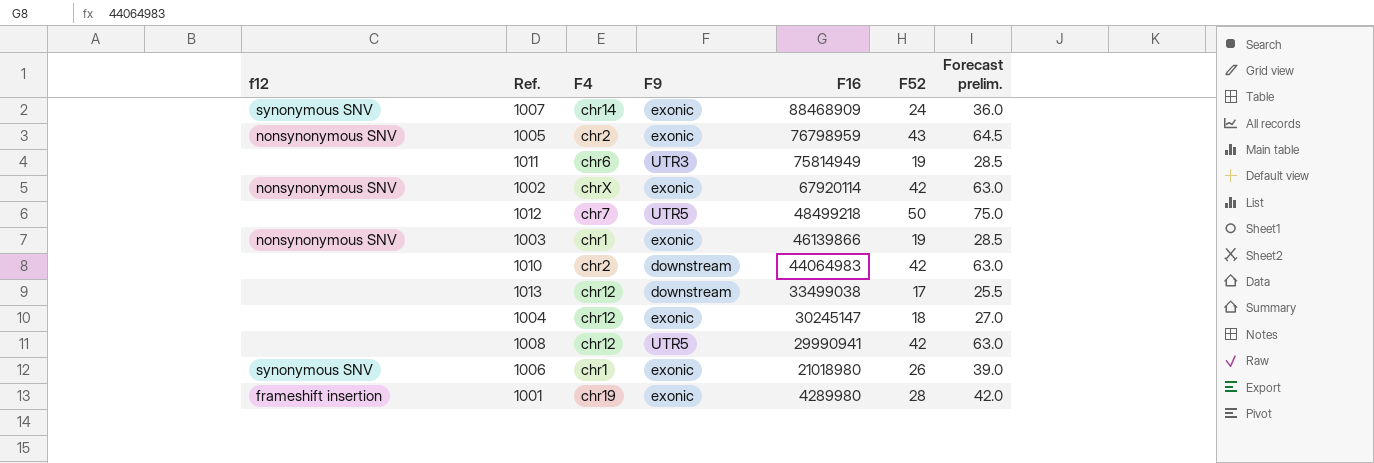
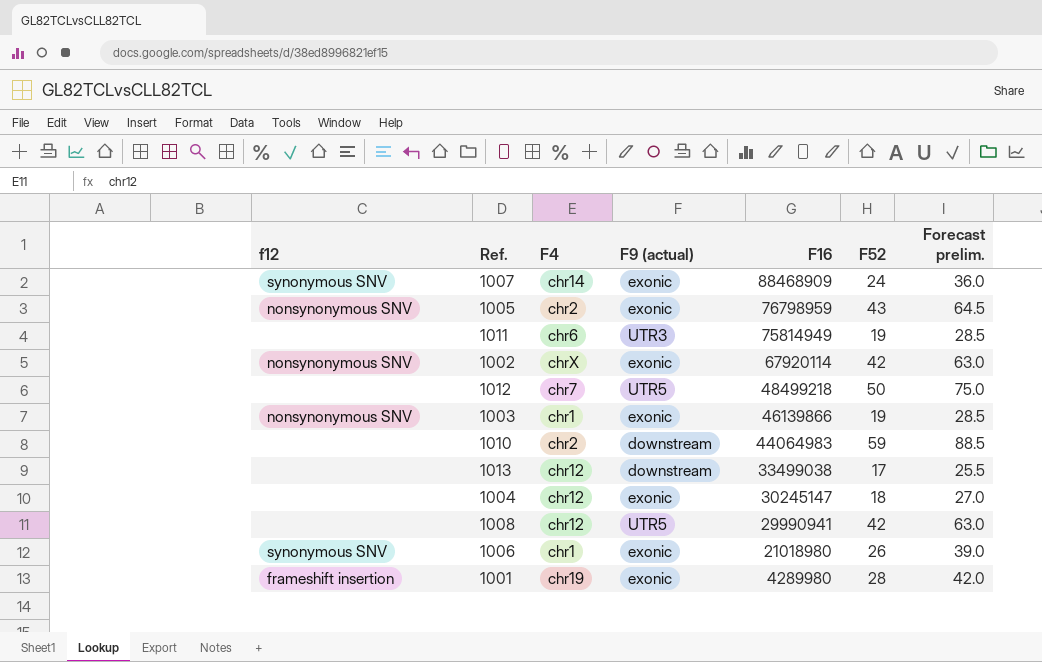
column name: F9 -> F9 (actual)
1010 | F52: 42 -> 59
1010 | Forecast prelim.: 63.0 -> 88.5

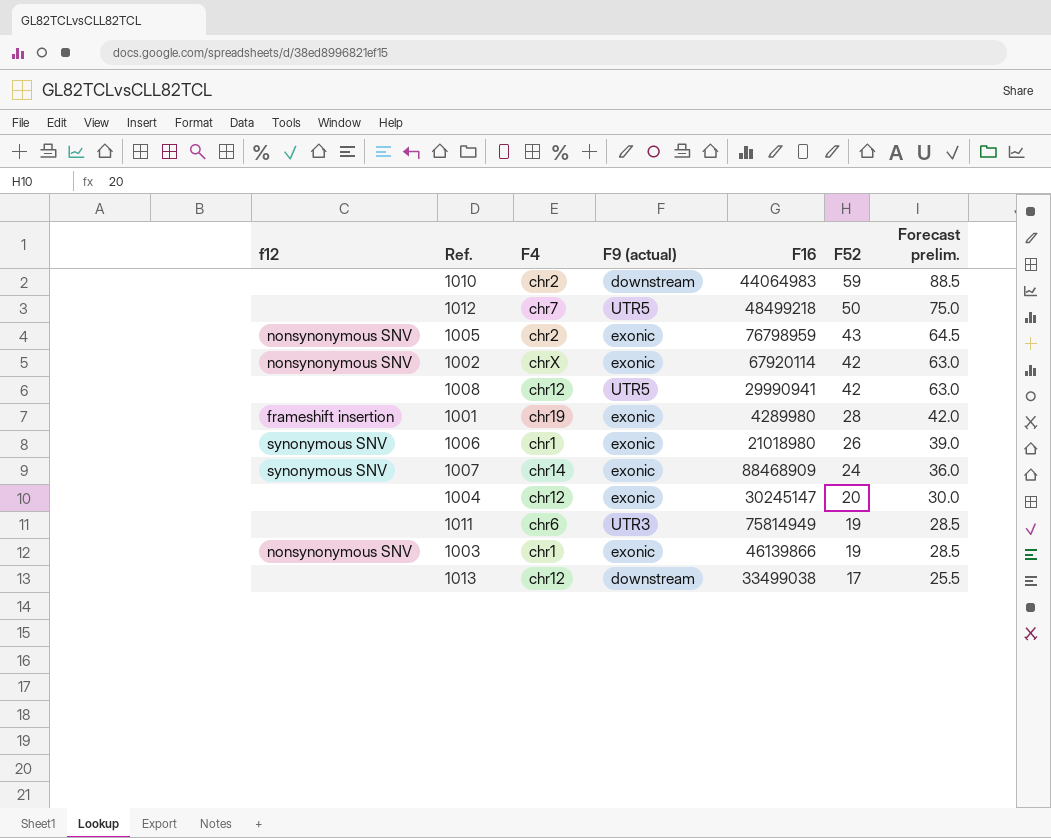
row order: F16 descending -> F52 descending
1004 | F52: 18 -> 20
1004 | Forecast prelim.: 27.0 -> 30.0

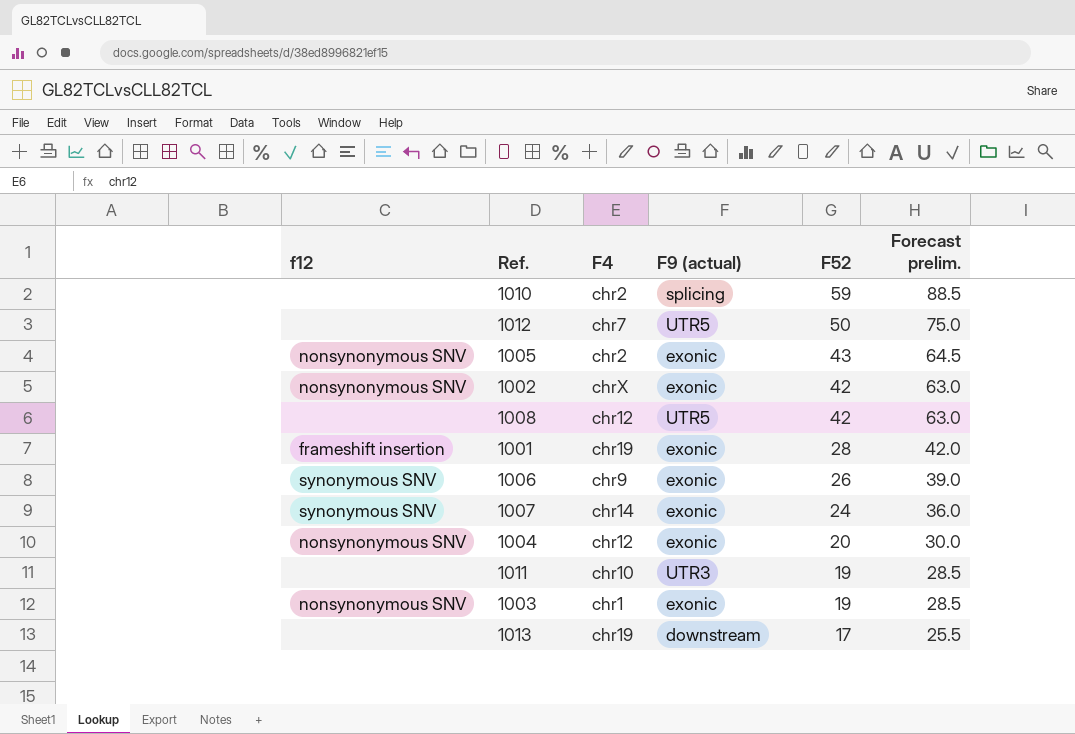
column F16 | position: 5 -> none
1010 | F9 (actual): downstream -> splicing
1006 | F4: chr1 -> chr9
1004 | f12: none -> nonsynonymous SNV
1011 | F4: chr6 -> chr10
1013 | F4: chr12 -> chr19

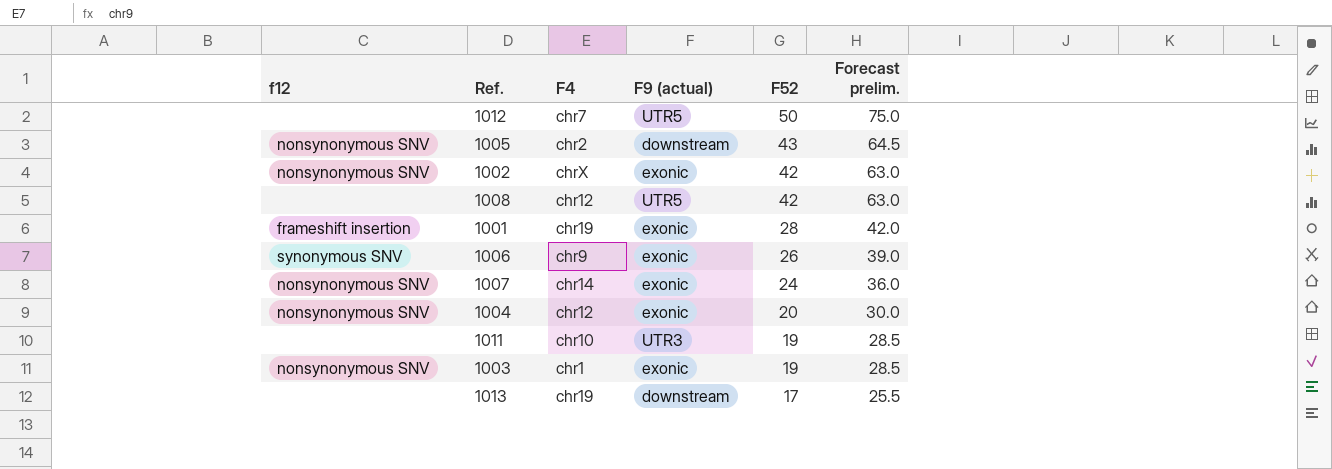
row 1010: none | chr2 | splicing | 59 | 88.5 -> none
1005 | F9 (actual): exonic -> downstream
1007 | f12: synonymous SNV -> nonsynonymous SNV

